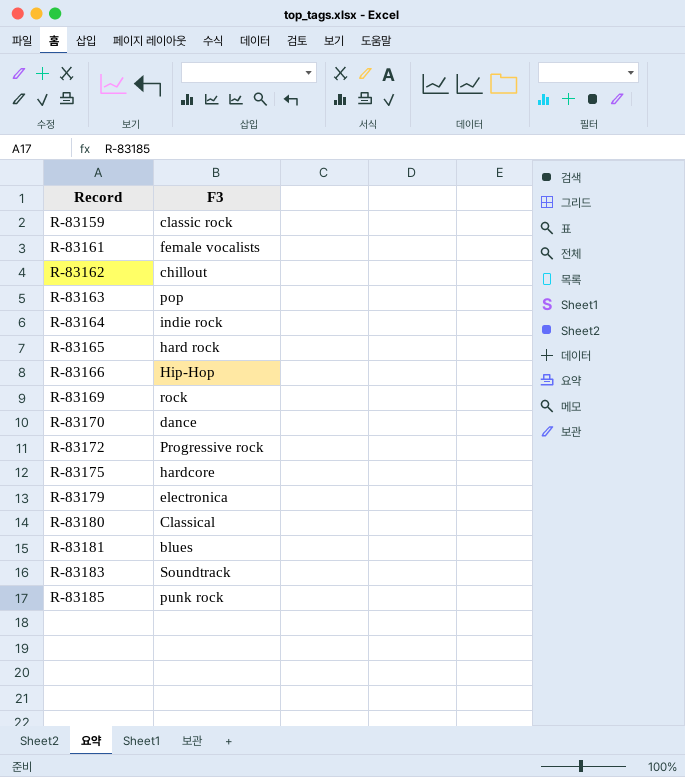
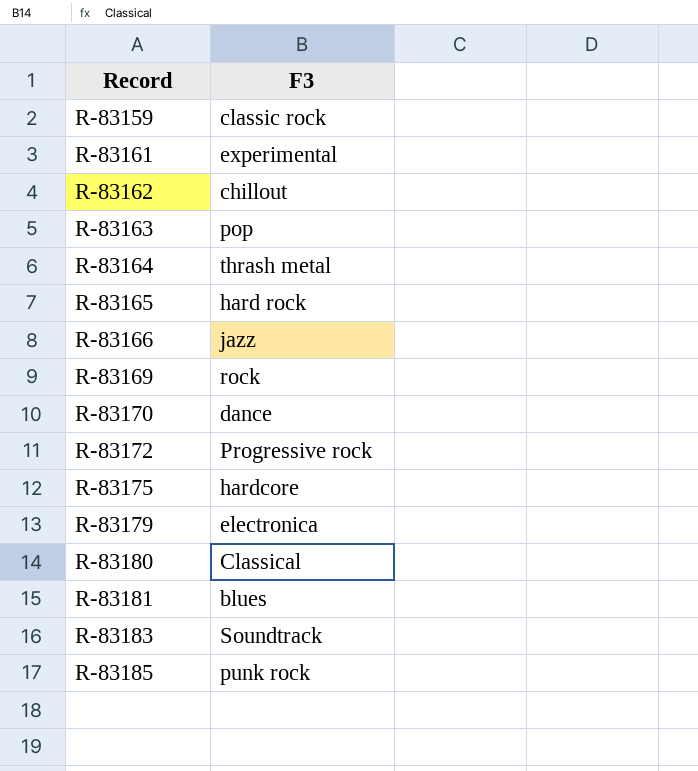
R-83161 | F3: female vocalists -> experimental
R-83164 | F3: indie rock -> thrash metal
R-83166 | F3: Hip-Hop -> jazz

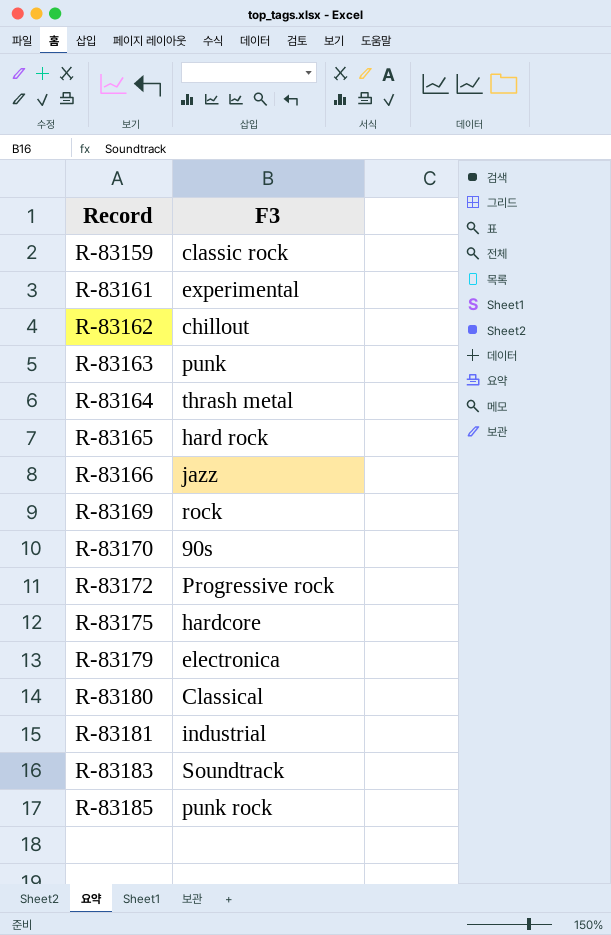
R-83163 | F3: pop -> punk
R-83170 | F3: dance -> 90s
R-83181 | F3: blues -> industrial

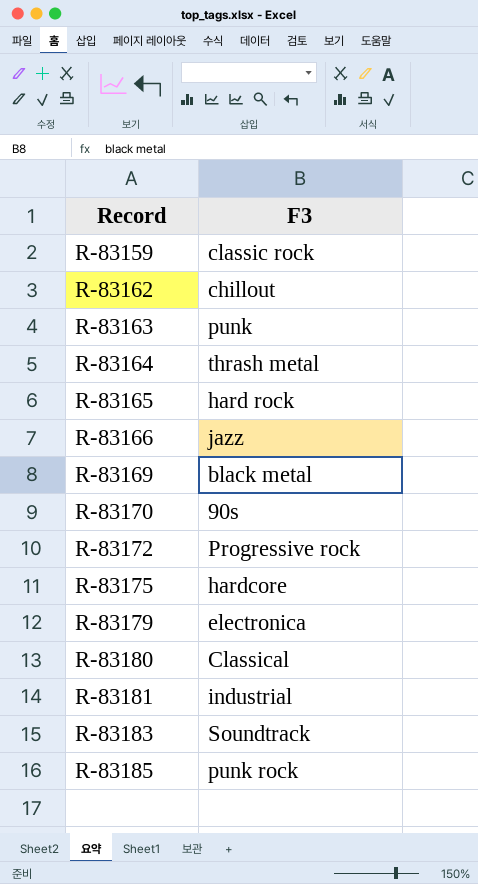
row R-83161: experimental -> none
R-83169 | F3: rock -> black metal

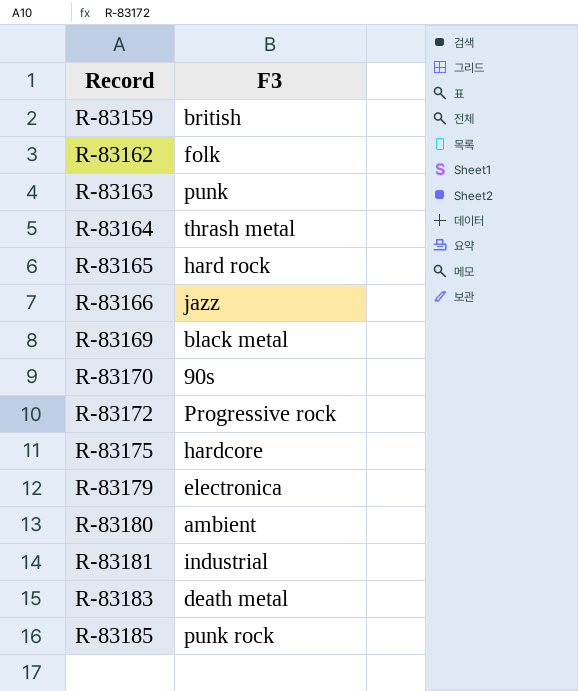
R-83159 | F3: classic rock -> british
R-83162 | F3: chillout -> folk
R-83180 | F3: Classical -> ambient
R-83183 | F3: Soundtrack -> death metal

